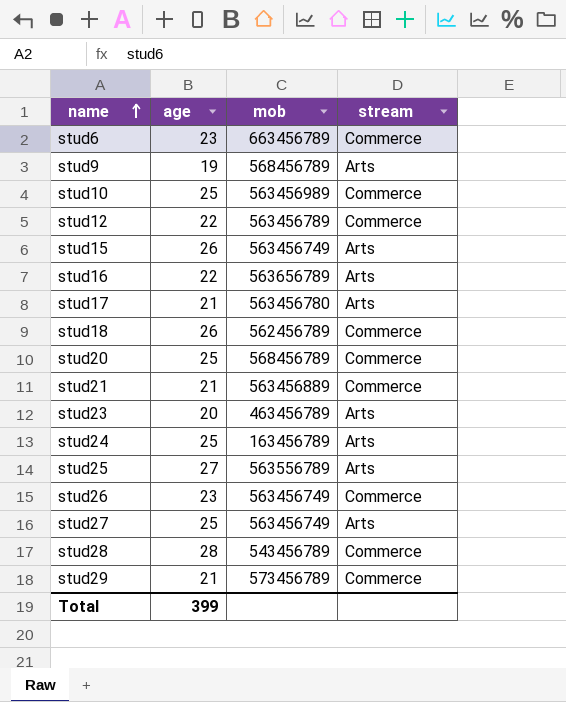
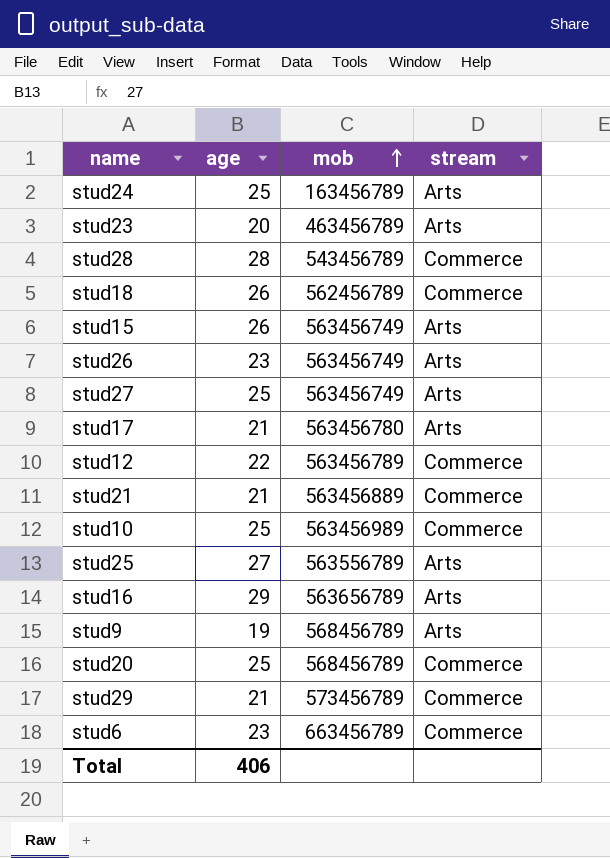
row order: name ascending -> mob ascending
stud26 | stream: Commerce -> Arts
stud16 | age: 22 -> 29
Total | age: 399 -> 406

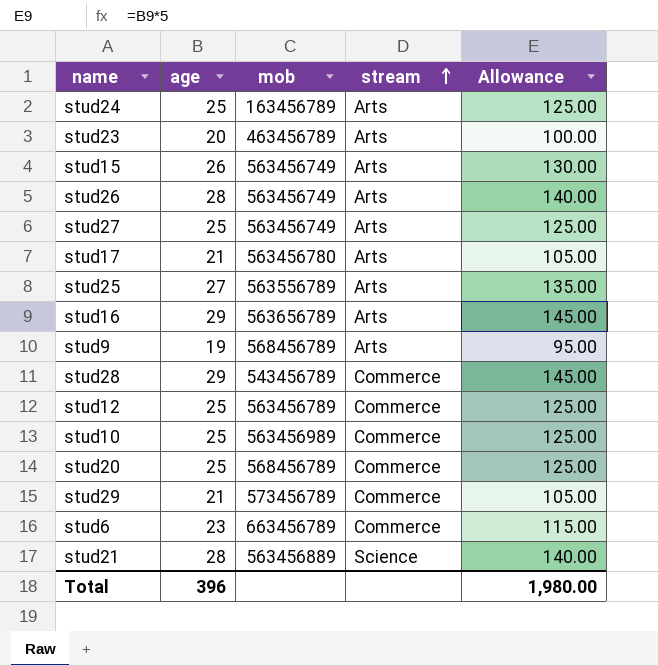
row order: mob ascending -> stream ascending
column Allowance | formula: none -> [age] * 5
row stud18: 26 | 562456789 | Commerce -> none
stud26 | age: 23 -> 28
stud28 | age: 28 -> 29
stud12 | age: 22 -> 25
stud21 | age: 21 -> 28
stud21 | stream: Commerce -> Science
Total | age: 406 -> 396

